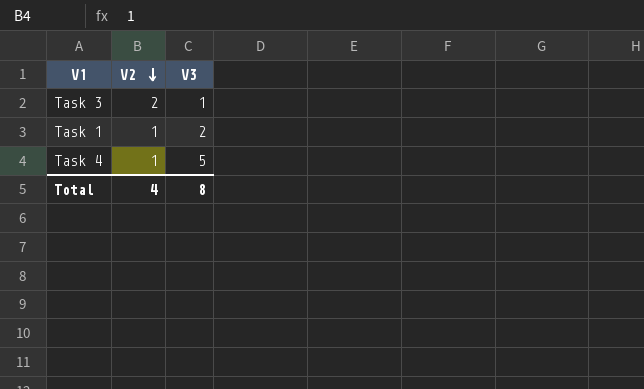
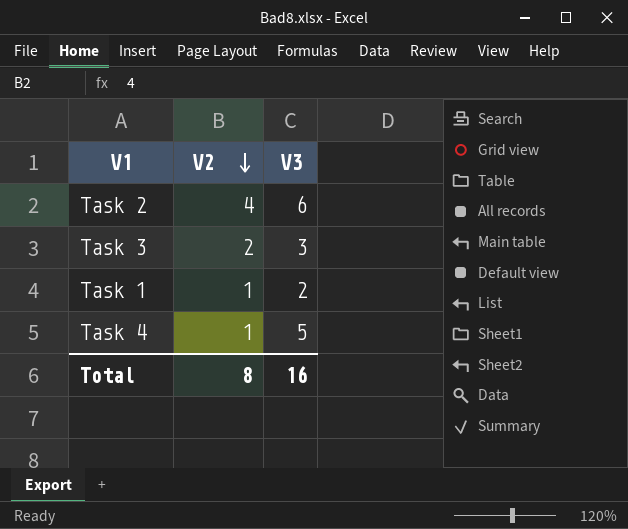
row Task 2: none -> 4 | 6
Task 3 | V3: 1 -> 3
Total | V2: 4 -> 8
Total | V3: 8 -> 16

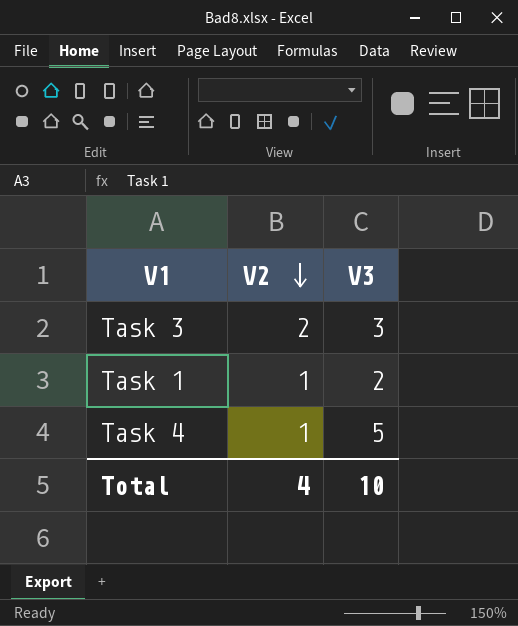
row Task 2: 4 | 6 -> none
Total | V2: 8 -> 4
Total | V3: 16 -> 10

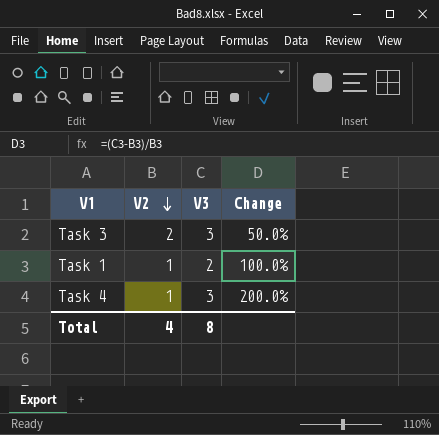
column Change | formula: none -> ([V3] - [V2]) / [V2]
Task 4 | V3: 5 -> 3
Total | V3: 10 -> 8

